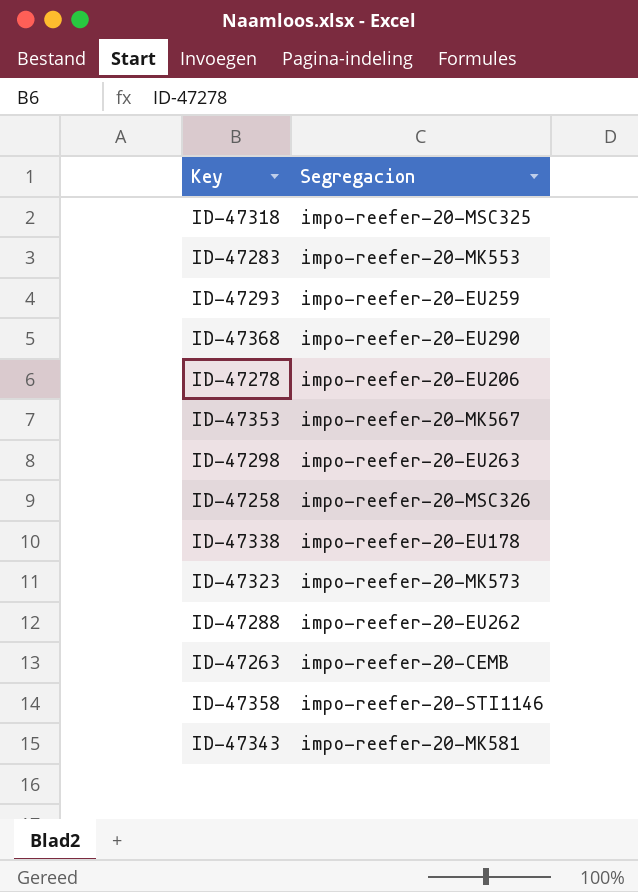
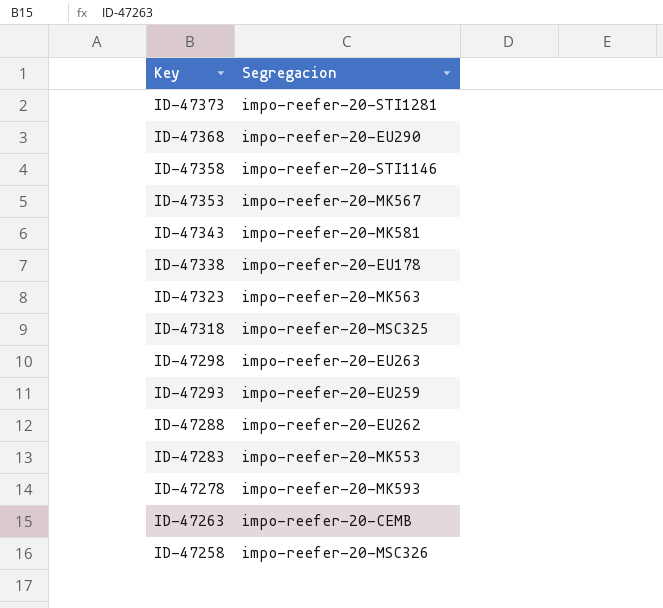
row order: none -> Key descending
row ID-47373: none -> impo-reefer-20-STI1281
ID-47323 | Segregacion: impo-reefer-20-MK573 -> impo-reefer-20-MK563
ID-47278 | Segregacion: impo-reefer-20-EU206 -> impo-reefer-20-MK593

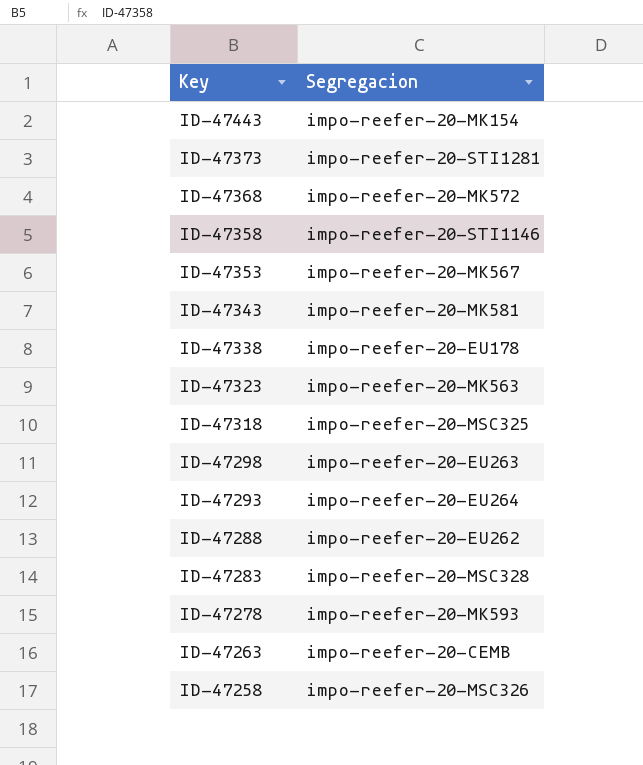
row ID-47443: none -> impo-reefer-20-MK154
ID-47368 | Segregacion: impo-reefer-20-EU290 -> impo-reefer-20-MK572
ID-47293 | Segregacion: impo-reefer-20-EU259 -> impo-reefer-20-EU264
ID-47283 | Segregacion: impo-reefer-20-MK553 -> impo-reefer-20-MSC328

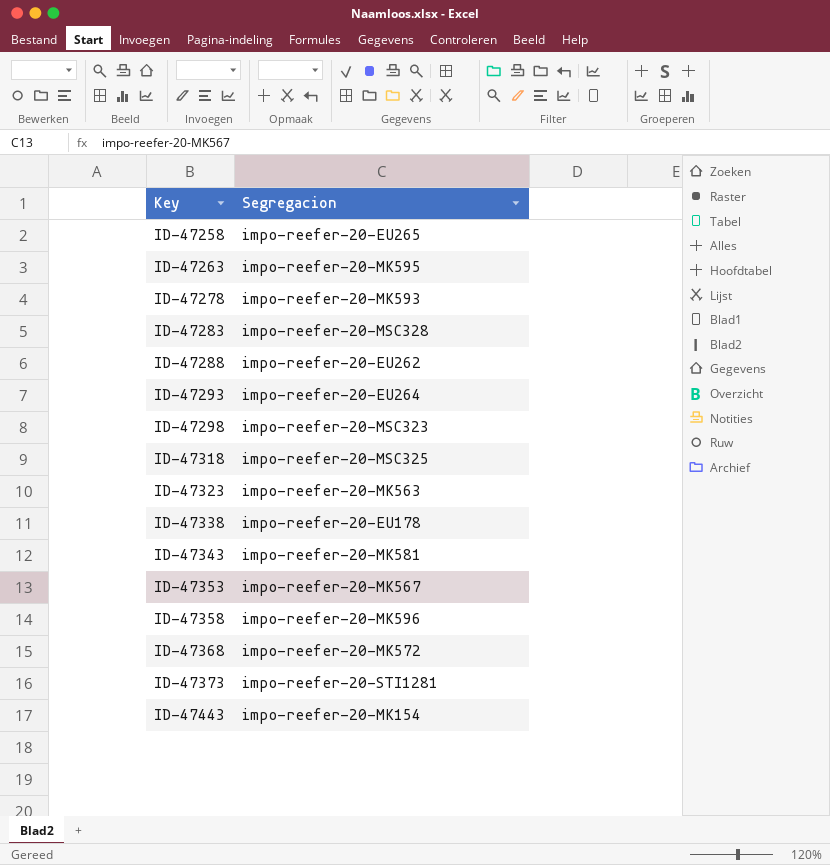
row order: Key descending -> Key ascending
ID-47258 | Segregacion: impo-reefer-20-MSC326 -> impo-reefer-20-EU265
ID-47263 | Segregacion: impo-reefer-20-CEMB -> impo-reefer-20-MK595
ID-47298 | Segregacion: impo-reefer-20-EU263 -> impo-reefer-20-MSC323
ID-47358 | Segregacion: impo-reefer-20-STI1146 -> impo-reefer-20-MK596

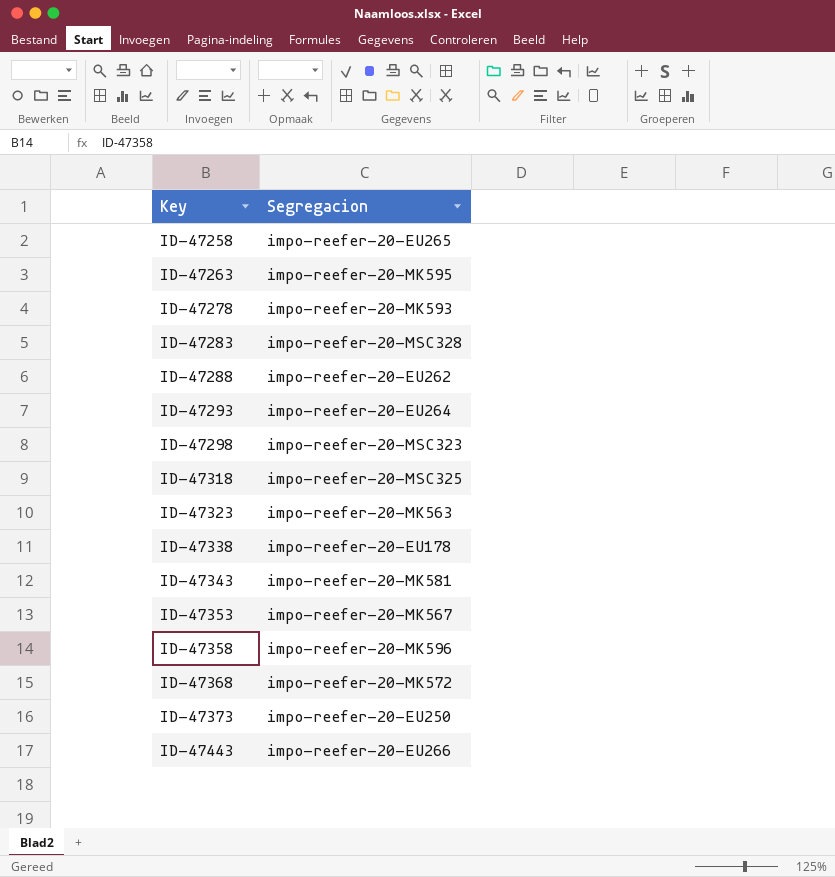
ID-47373 | Segregacion: impo-reefer-20-STI1281 -> impo-reefer-20-EU250
ID-47443 | Segregacion: impo-reefer-20-MK154 -> impo-reefer-20-EU266

